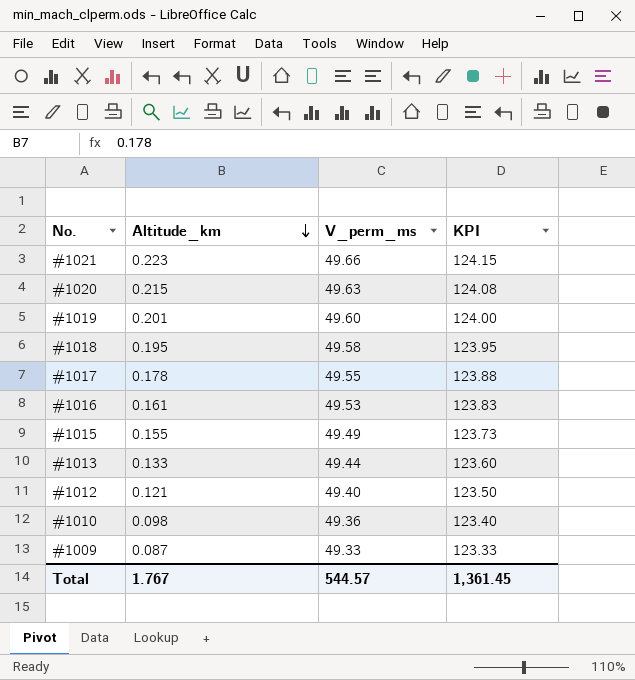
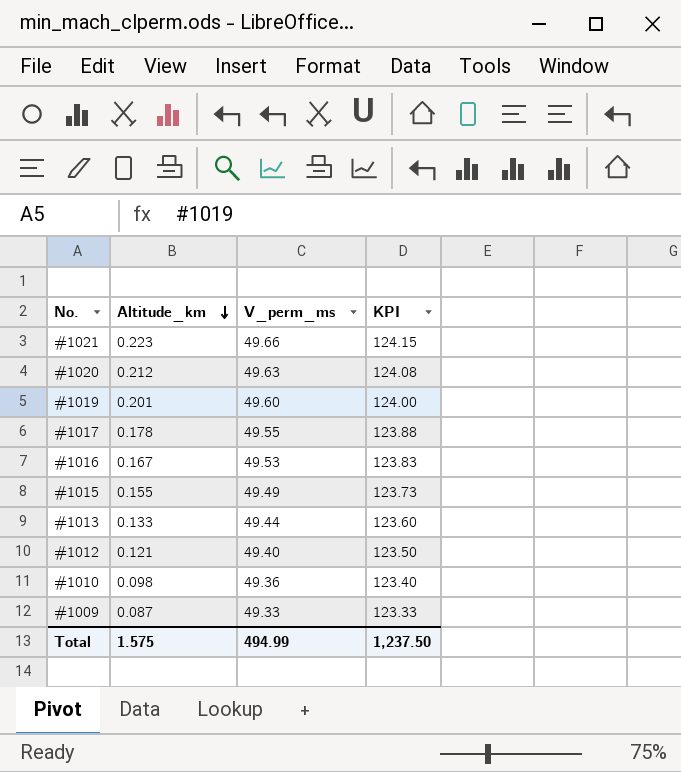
row #1018: 0.195 | 49.58 | 123.95 -> none
#1020 | Altitude_km: 0.215 -> 0.212
#1016 | Altitude_km: 0.161 -> 0.167
Total | Altitude_km: 1.767 -> 1.575
Total | V_perm_ms: 544.57 -> 494.99
Total | KPI: 1,361.45 -> 1,237.50

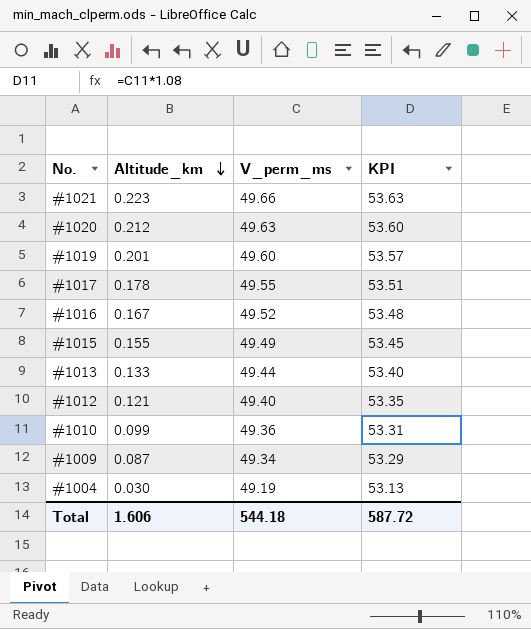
column KPI | formula: [V_perm_ms] * 2.5 -> [V_perm_ms] * 1.08
#1016 | V_perm_ms: 49.53 -> 49.52
#1010 | Altitude_km: 0.098 -> 0.099
#1009 | V_perm_ms: 49.33 -> 49.34
row #1004: none -> 0.030 | 49.19 | 53.13
Total | Altitude_km: 1.575 -> 1.606
Total | V_perm_ms: 494.99 -> 544.18
Total | KPI: 1,237.50 -> 587.72

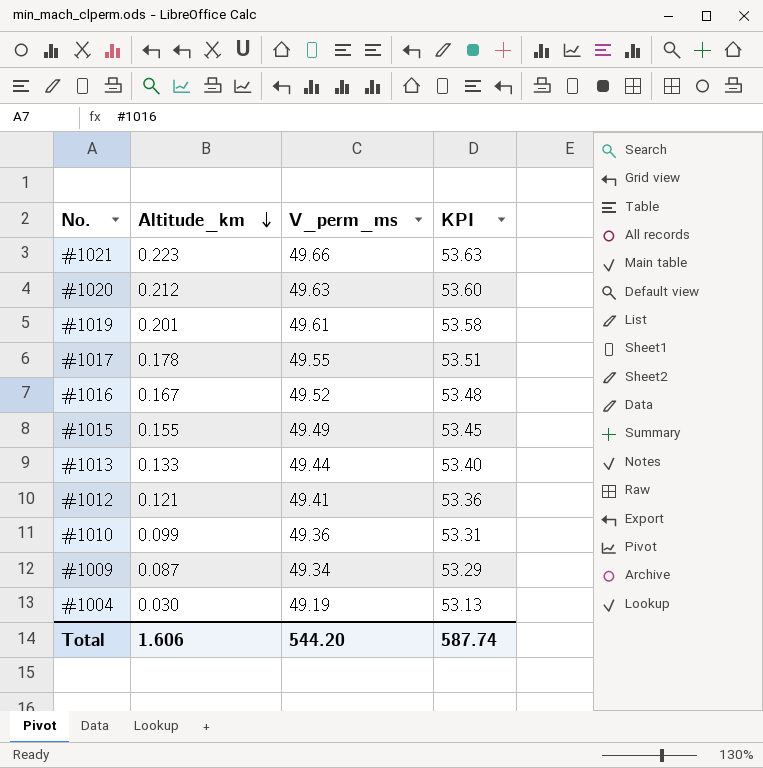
#1019 | V_perm_ms: 49.60 -> 49.61
#1019 | KPI: 53.57 -> 53.58
#1012 | V_perm_ms: 49.40 -> 49.41
#1012 | KPI: 53.35 -> 53.36
Total | V_perm_ms: 544.18 -> 544.20
Total | KPI: 587.72 -> 587.74

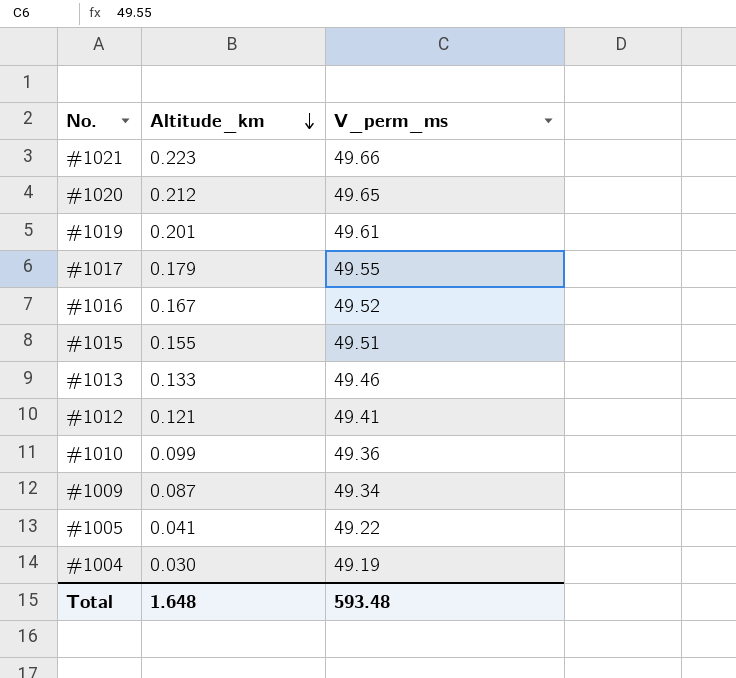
column KPI | formula: [V_perm_ms] * 1.08 -> none
#1020 | V_perm_ms: 49.63 -> 49.65
#1017 | Altitude_km: 0.178 -> 0.179
#1015 | V_perm_ms: 49.49 -> 49.51
#1013 | V_perm_ms: 49.44 -> 49.46
row #1005: none -> 0.041 | 49.22
Total | Altitude_km: 1.606 -> 1.648
Total | V_perm_ms: 544.20 -> 593.48

